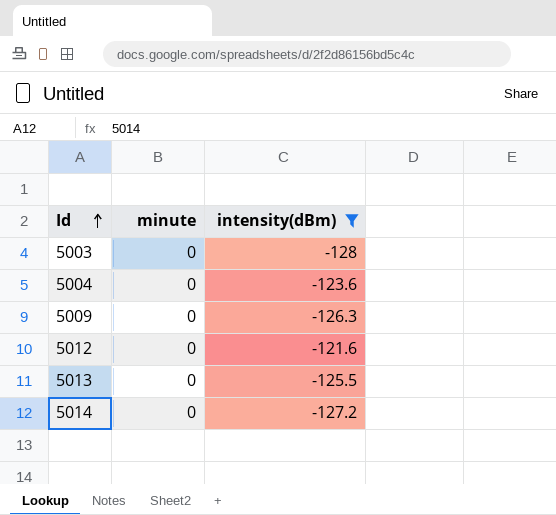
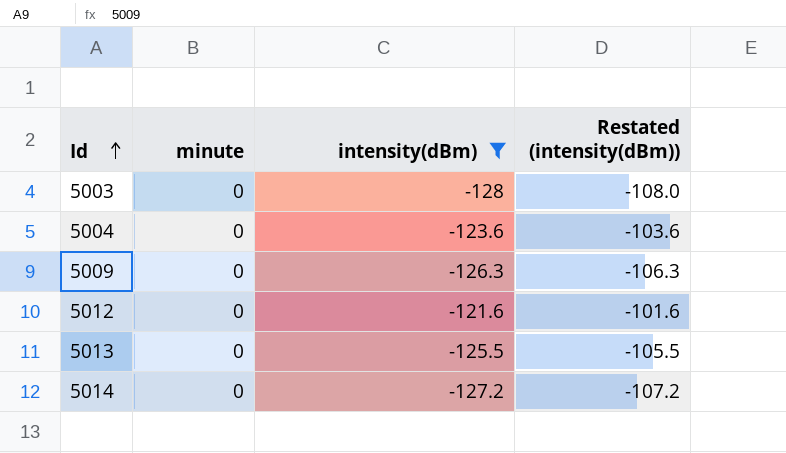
column Restated (intensity(dBm)) | formula: none -> [intensity(dBm)] + 20

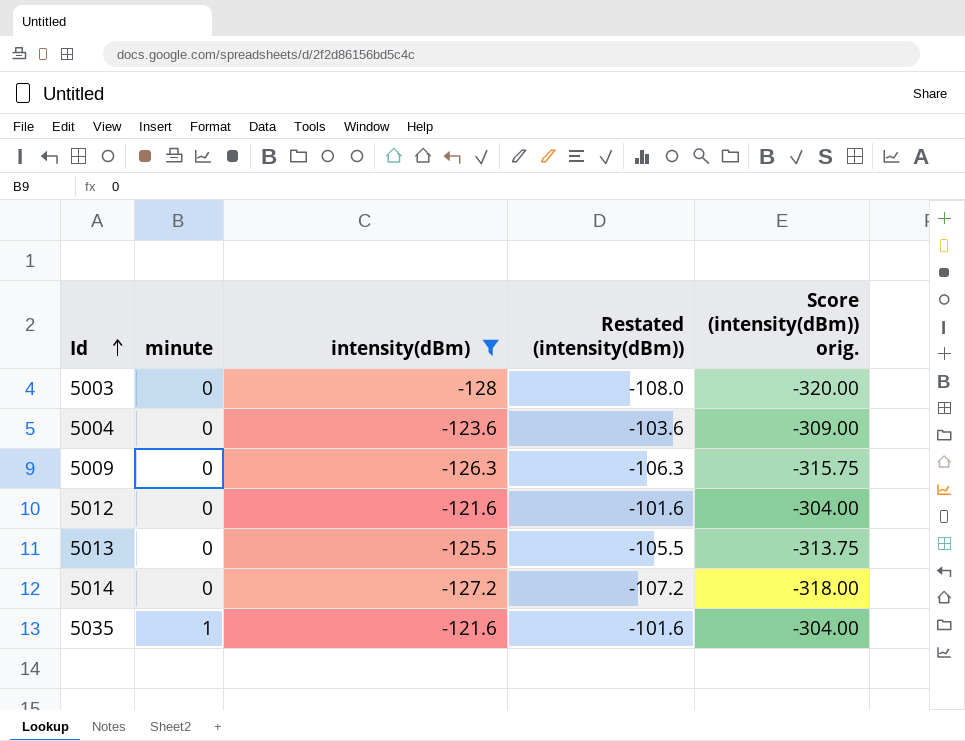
column Score (intensity(dBm)) orig. | formula: none -> [intensity(dBm)] * 2.5
row 5035: none -> 1 | -121.6 | -101.6 | -304.00

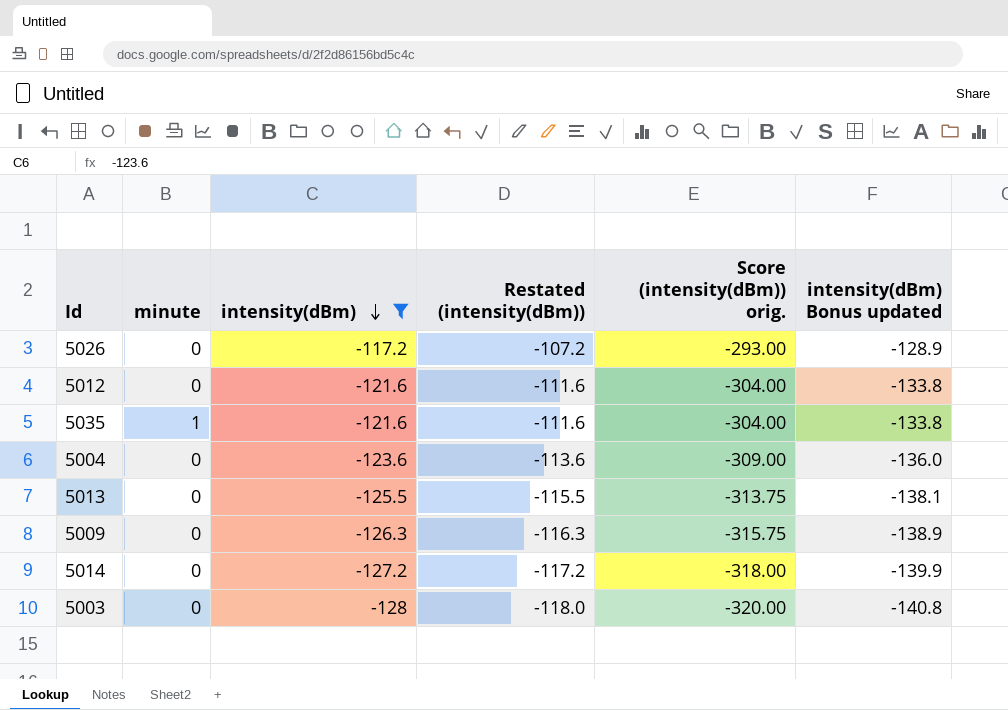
row order: Id ascending -> intensity(dBm) descending
column Restated (intensity(dBm)) | formula: [intensity(dBm)] + 20 -> [intensity(dBm)] + 10
column intensity(dBm) Bonus updated | formula: none -> [intensity(dBm)] * 1.1
row 5026: none -> 0 | -117.2 | -107.2 | -293.00 | -128.9

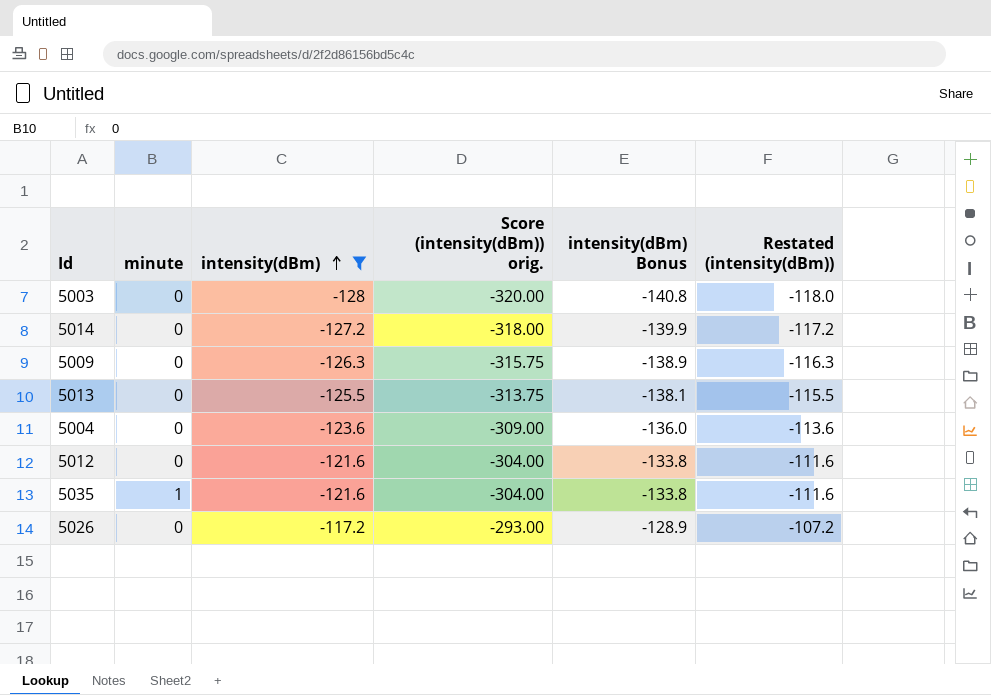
row order: intensity(dBm) descending -> intensity(dBm) ascending
column name: intensity(dBm) Bonus updated -> intensity(dBm) Bonus
column Restated (intensity(dBm)) | position: 4 -> 6

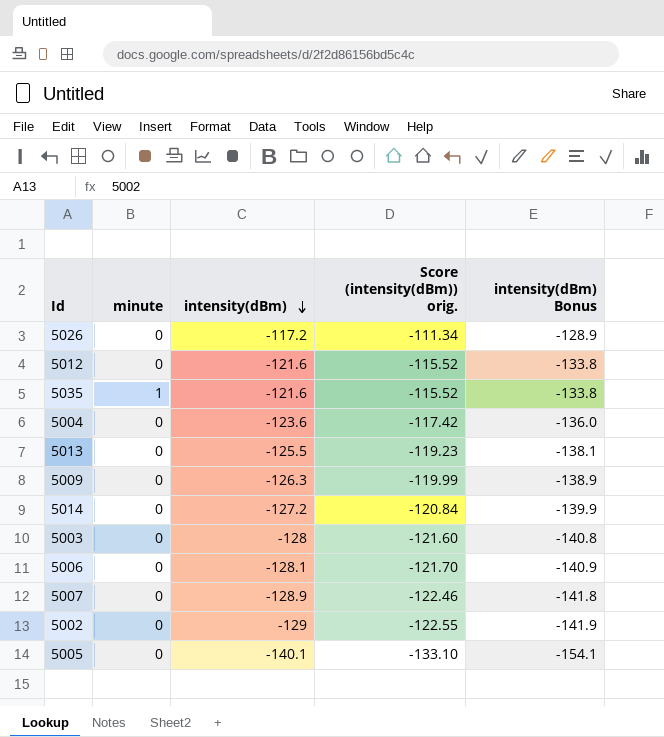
filter: intensity(dBm) >= -128 -> none
row order: intensity(dBm) ascending -> intensity(dBm) descending
column Restated (intensity(dBm)) | formula: [intensity(dBm)] + 10 -> none
column Score (intensity(dBm)) orig. | formula: [intensity(dBm)] * 2.5 -> [intensity(dBm)] * 0.95

